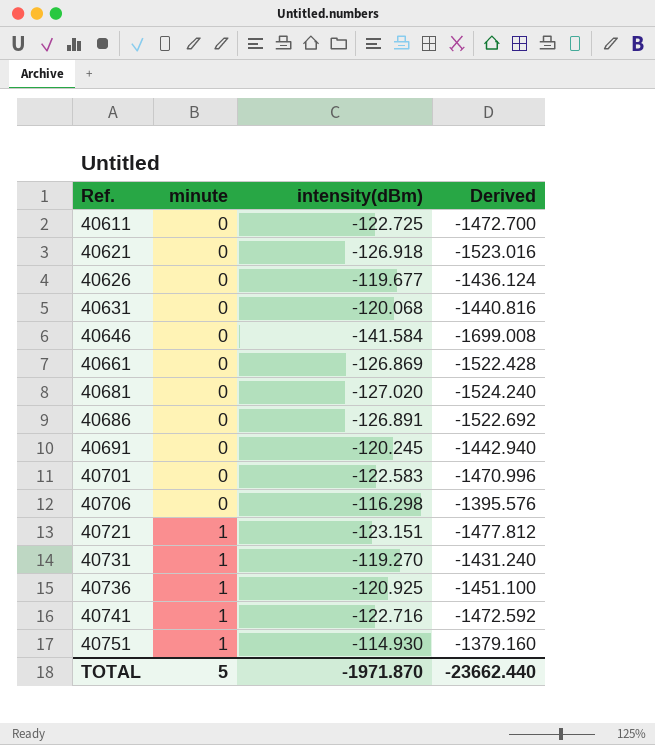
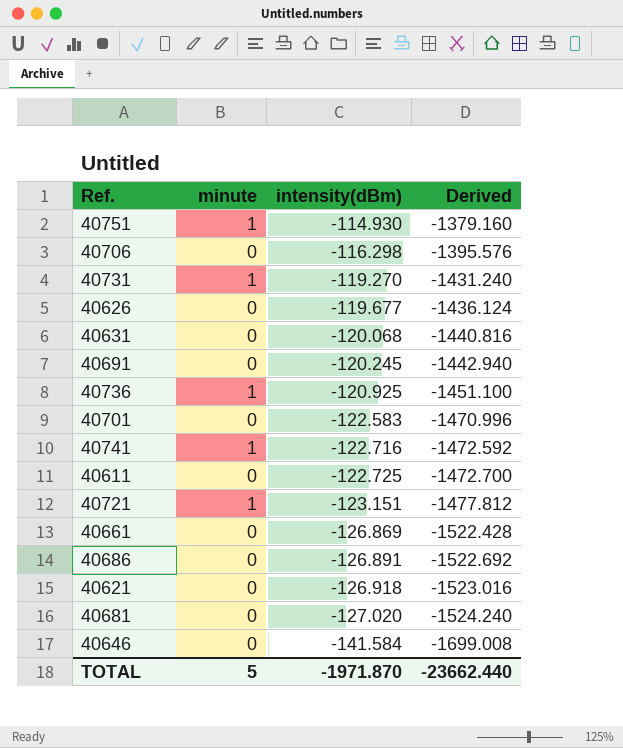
row order: Ref. ascending -> intensity(dBm) descending

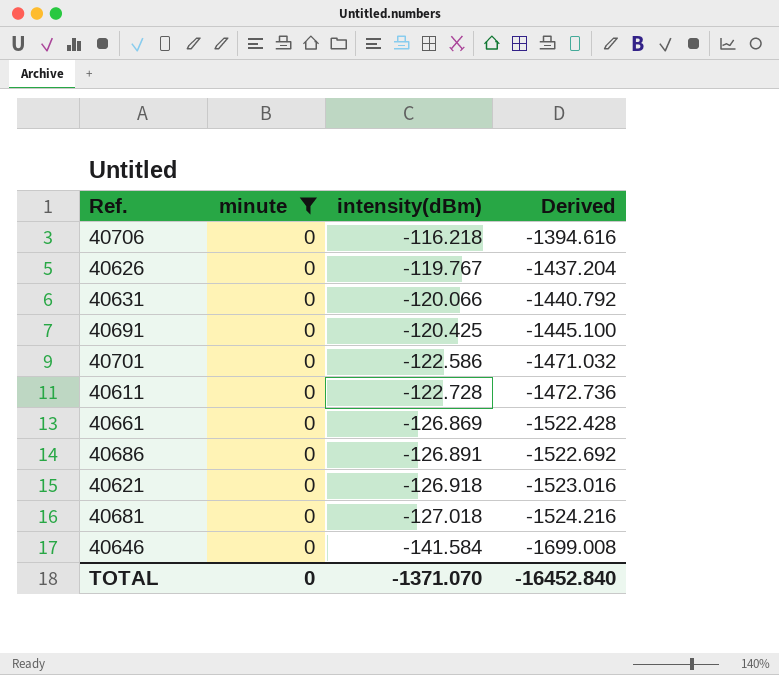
filter: none -> minute = 0
40706 | intensity(dBm): -116.298 -> -116.218
40706 | Derived: -1395.576 -> -1394.616
40626 | intensity(dBm): -119.677 -> -119.767
40626 | Derived: -1436.124 -> -1437.204
40631 | intensity(dBm): -120.068 -> -120.066
40631 | Derived: -1440.816 -> -1440.792
40691 | intensity(dBm): -120.245 -> -120.425
40691 | Derived: -1442.940 -> -1445.100
40701 | intensity(dBm): -122.583 -> -122.586
40701 | Derived: -1470.996 -> -1471.032
40611 | intensity(dBm): -122.725 -> -122.728
40611 | Derived: -1472.700 -> -1472.736
40681 | intensity(dBm): -127.020 -> -127.018
40681 | Derived: -1524.240 -> -1524.216
TOTAL | minute: 5 -> 0
TOTAL | intensity(dBm): -1971.870 -> -1371.070
TOTAL | Derived: -23662.440 -> -16452.840

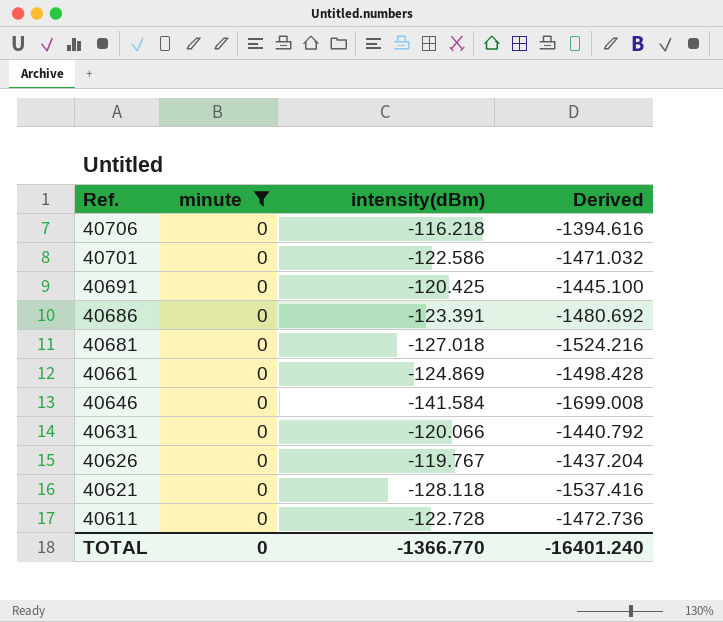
row order: intensity(dBm) descending -> Ref. descending
40686 | intensity(dBm): -126.891 -> -123.391
40686 | Derived: -1522.692 -> -1480.692
40661 | intensity(dBm): -126.869 -> -124.869
40661 | Derived: -1522.428 -> -1498.428
40621 | intensity(dBm): -126.918 -> -128.118
40621 | Derived: -1523.016 -> -1537.416
TOTAL | intensity(dBm): -1371.070 -> -1366.770
TOTAL | Derived: -16452.840 -> -16401.240

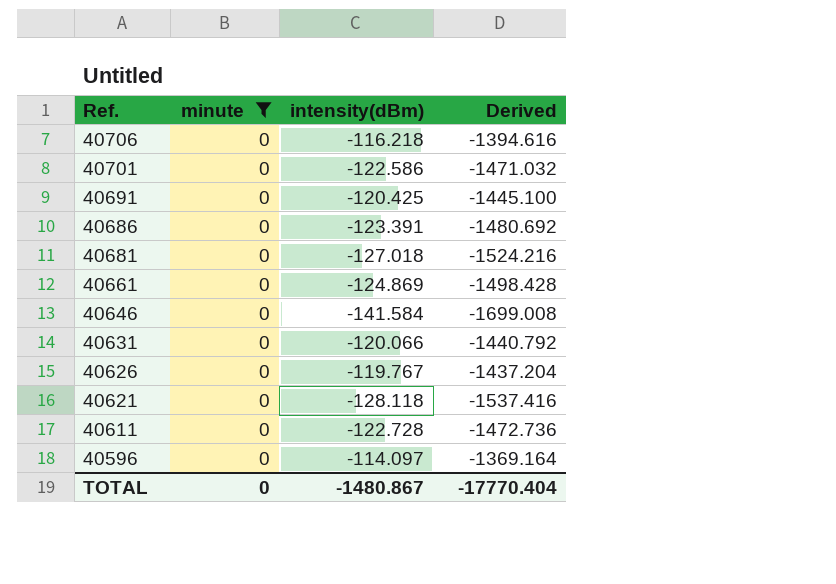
row 40596: none -> 0 | -114.097 | -1369.164
TOTAL | intensity(dBm): -1366.770 -> -1480.867
TOTAL | Derived: -16401.240 -> -17770.404

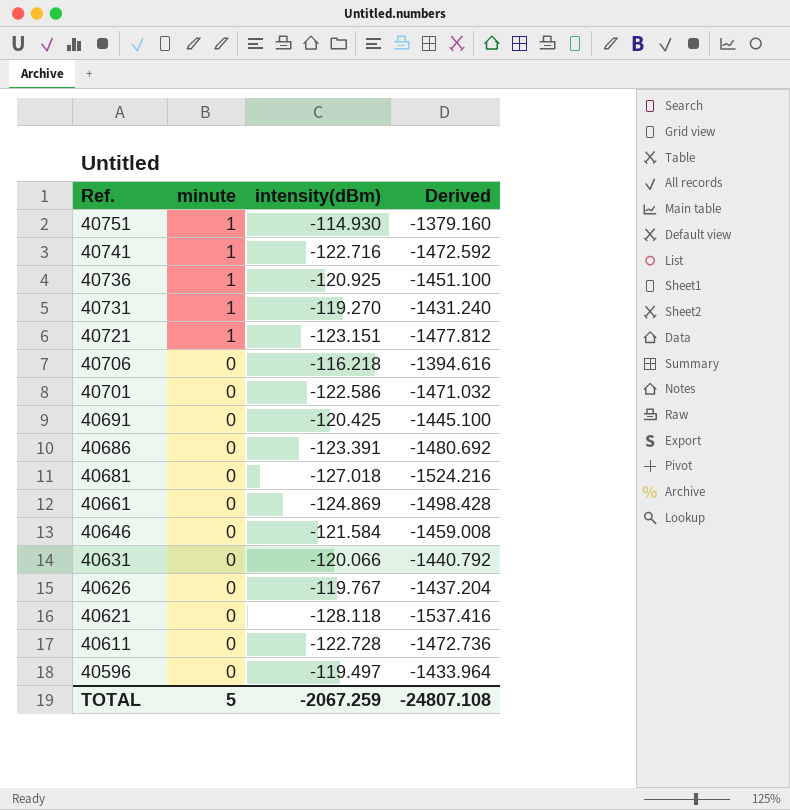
filter: minute = 0 -> none
40646 | intensity(dBm): -141.584 -> -121.584
40646 | Derived: -1699.008 -> -1459.008
40596 | intensity(dBm): -114.097 -> -119.497
40596 | Derived: -1369.164 -> -1433.964
TOTAL | minute: 0 -> 5
TOTAL | intensity(dBm): -1480.867 -> -2067.259
TOTAL | Derived: -17770.404 -> -24807.108

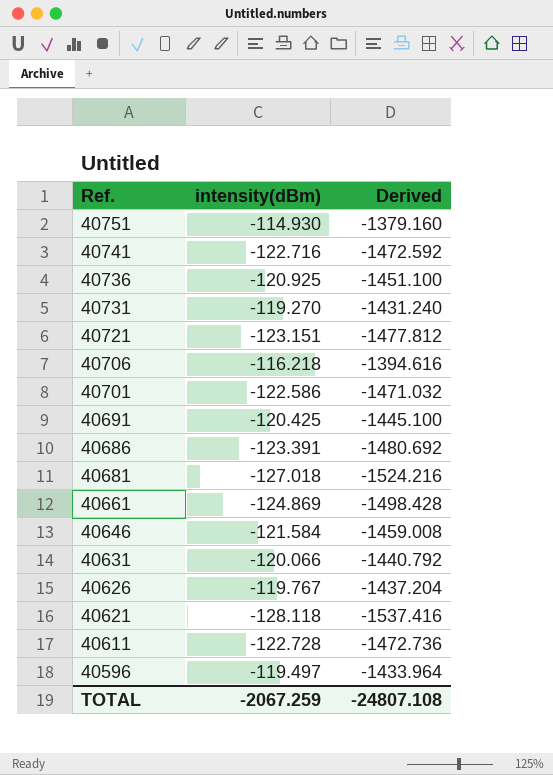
column minute | position: 2 -> none

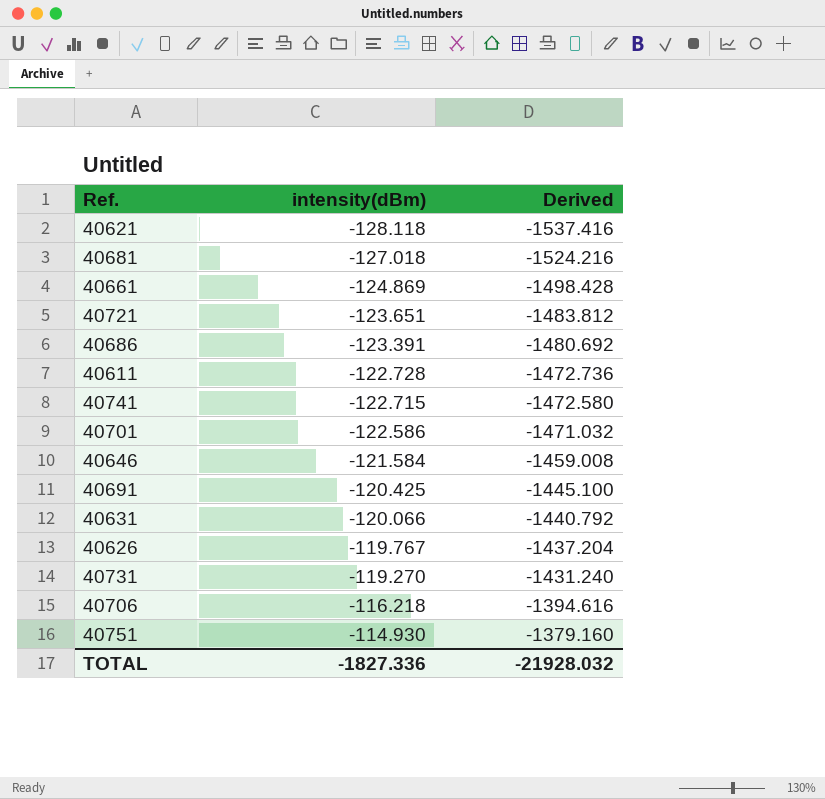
row order: Ref. descending -> intensity(dBm) ascending
row 40736: -120.925 | -1451.100 -> none
row 40596: -119.497 | -1433.964 -> none
40721 | intensity(dBm): -123.151 -> -123.651
40721 | Derived: -1477.812 -> -1483.812
40741 | intensity(dBm): -122.716 -> -122.715
40741 | Derived: -1472.592 -> -1472.580
TOTAL | intensity(dBm): -2067.259 -> -1827.336
TOTAL | Derived: -24807.108 -> -21928.032

